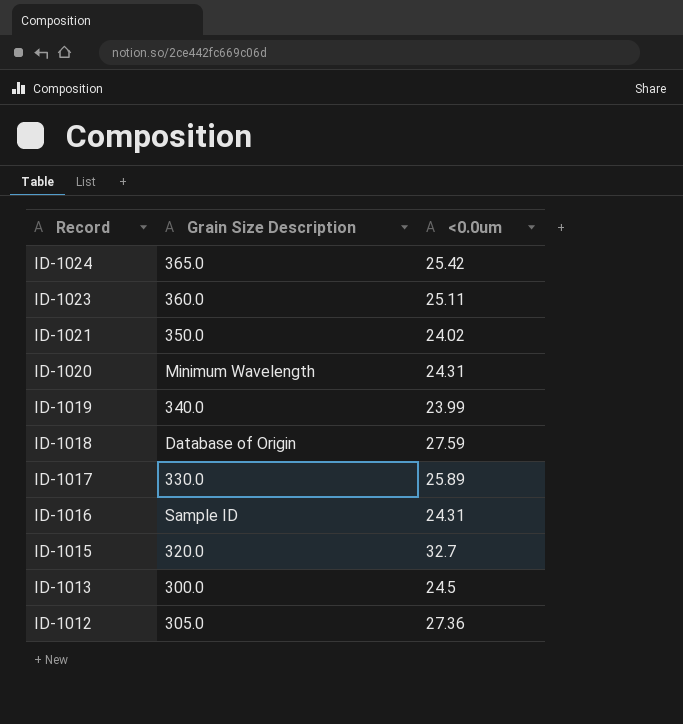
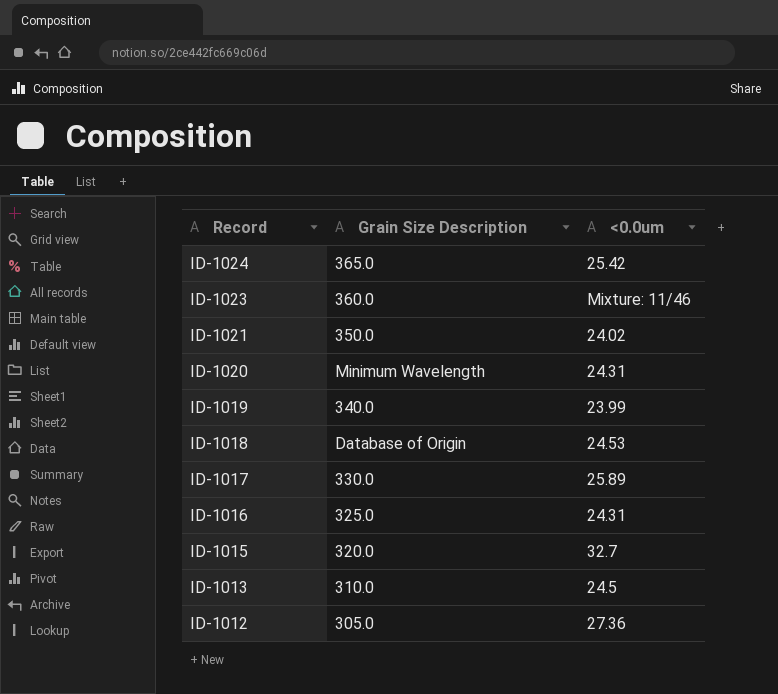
ID-1023 | <0.0um: 25.11 -> Mixture: 11/46
ID-1018 | <0.0um: 27.59 -> 24.53
ID-1016 | Grain Size Description: Sample ID -> 325.0
ID-1013 | Grain Size Description: 300.0 -> 310.0

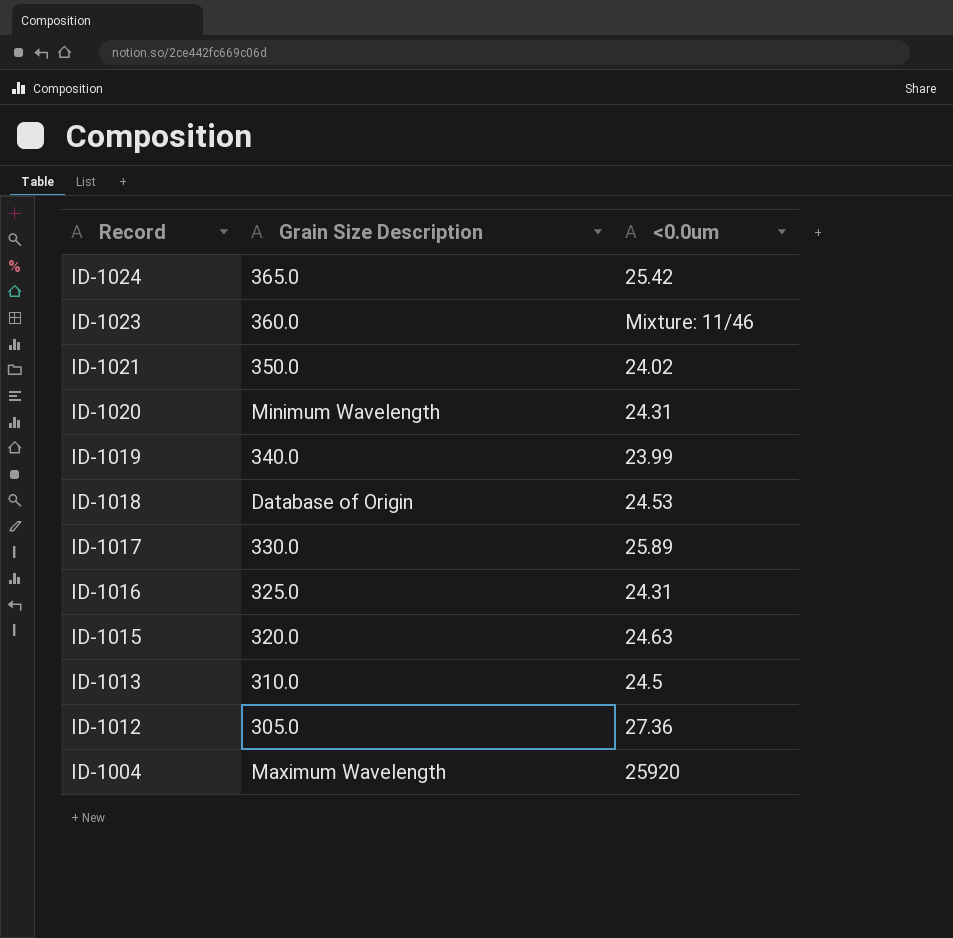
ID-1015 | <0.0um: 32.7 -> 24.63
row ID-1004: none -> Maximum Wavelength | 25920

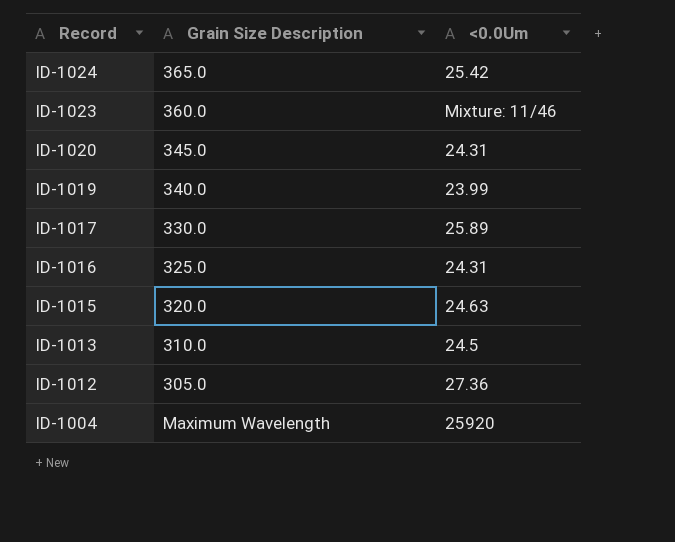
column name: <0.0um -> <0.0Um
row ID-1021: 350.0 | 24.02 -> none
row ID-1018: Database of Origin | 24.53 -> none
ID-1020 | Grain Size Description: Minimum Wavelength -> 345.0

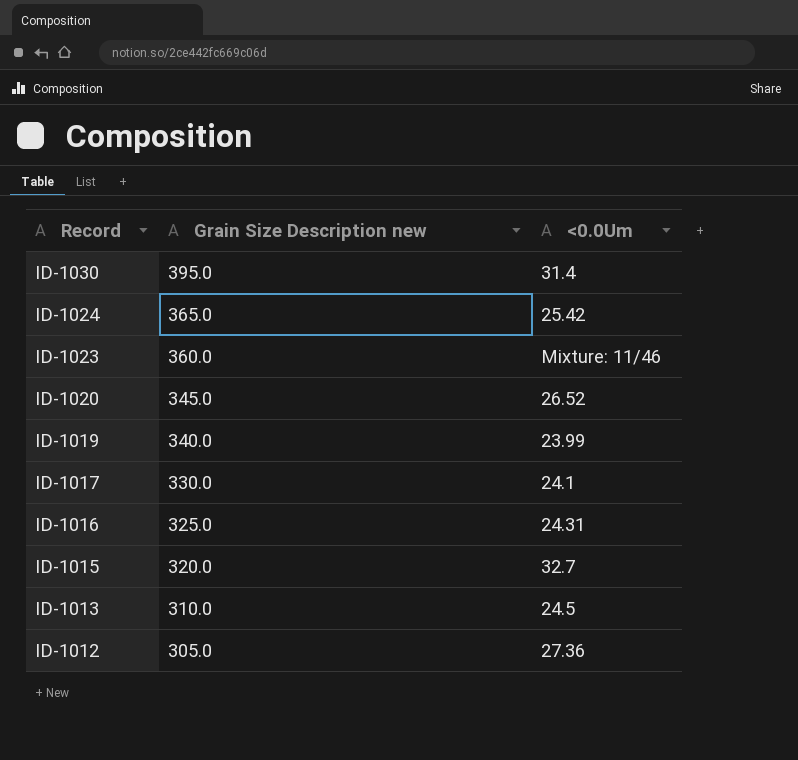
column name: Grain Size Description -> Grain Size Description new
row ID-1004: Maximum Wavelength | 25920 -> none
row ID-1030: none -> 395.0 | 31.4
ID-1020 | <0.0Um: 24.31 -> 26.52
ID-1017 | <0.0Um: 25.89 -> 24.1
ID-1015 | <0.0Um: 24.63 -> 32.7

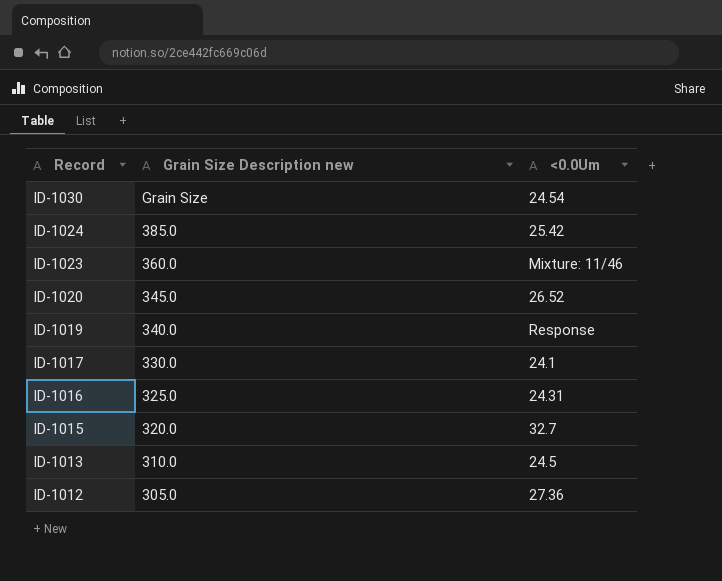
ID-1030 | Grain Size Description new: 395.0 -> Grain Size
ID-1030 | <0.0Um: 31.4 -> 24.54
ID-1024 | Grain Size Description new: 365.0 -> 385.0
ID-1019 | <0.0Um: 23.99 -> Response

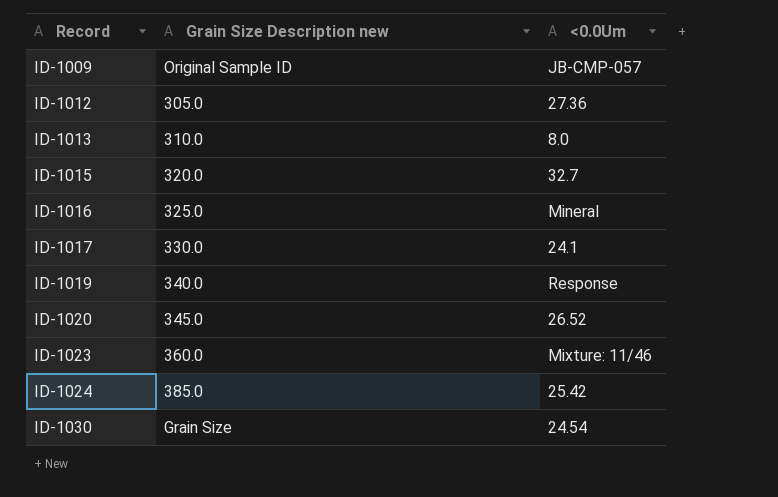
row order: Record descending -> Record ascending
row ID-1009: none -> Original Sample ID | JB-CMP-057
ID-1013 | <0.0Um: 24.5 -> 8.0
ID-1016 | <0.0Um: 24.31 -> Mineral

